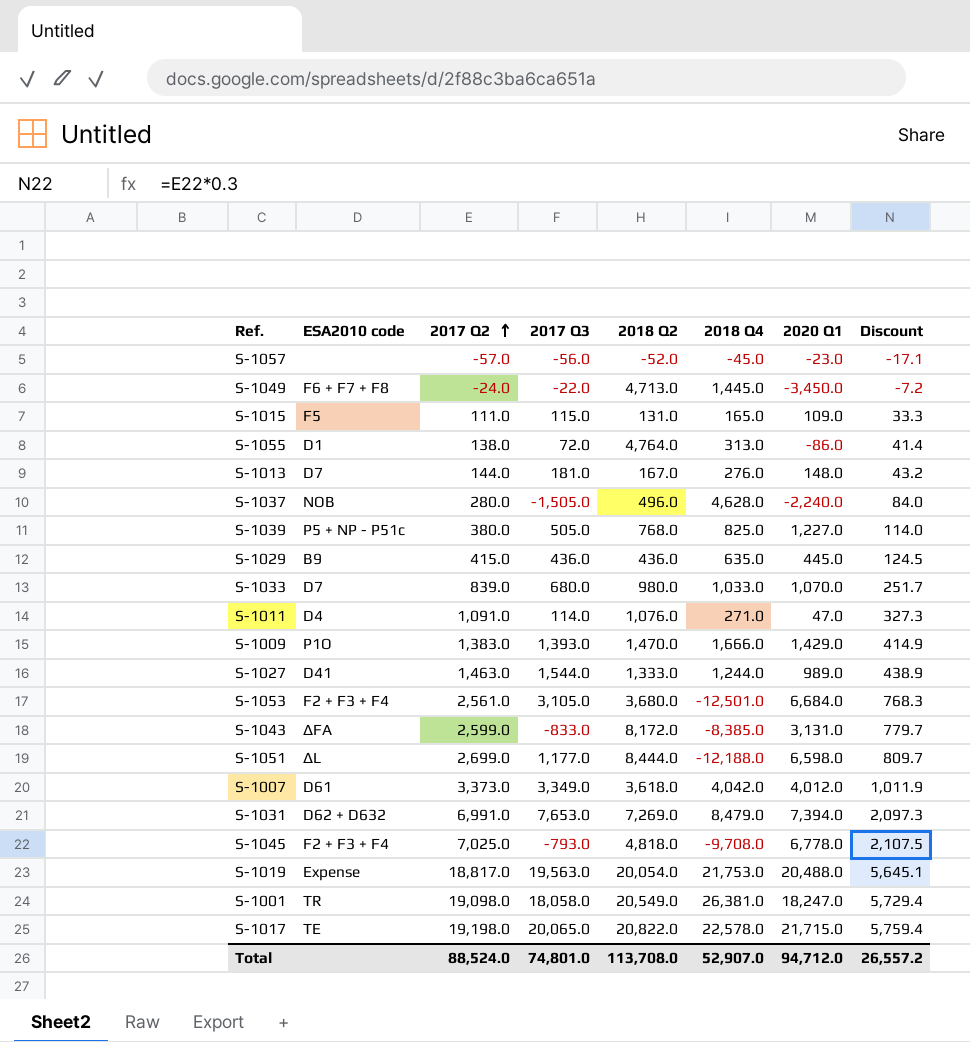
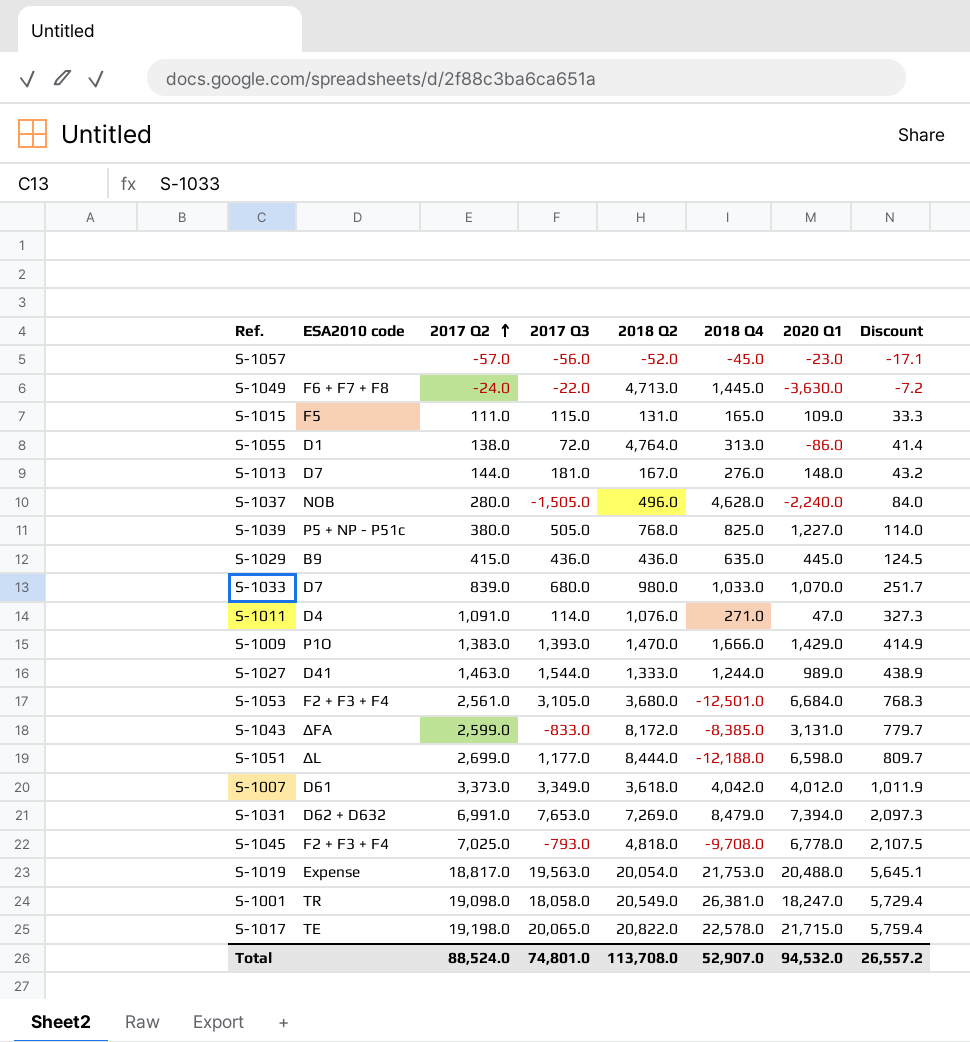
S-1049 | 2020 Q1: -3,450.0 -> -3,630.0
Total | 2020 Q1: 94,712.0 -> 94,532.0

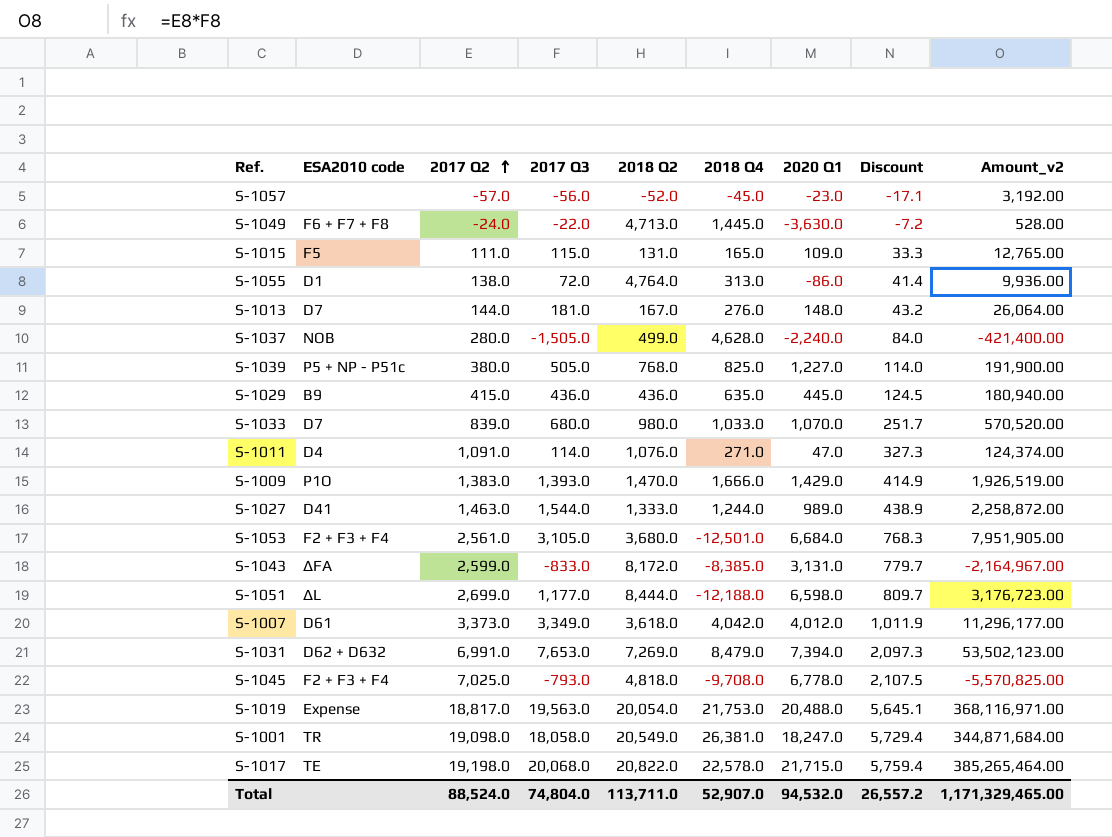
column Amount_v2 | formula: none -> [2017 Q2] * [2017 Q3]
S-1037 | 2018 Q2: 496.0 -> 499.0
S-1017 | 2017 Q3: 20,065.0 -> 20,068.0
Total | 2017 Q3: 74,801.0 -> 74,804.0
Total | 2018 Q2: 113,708.0 -> 113,711.0

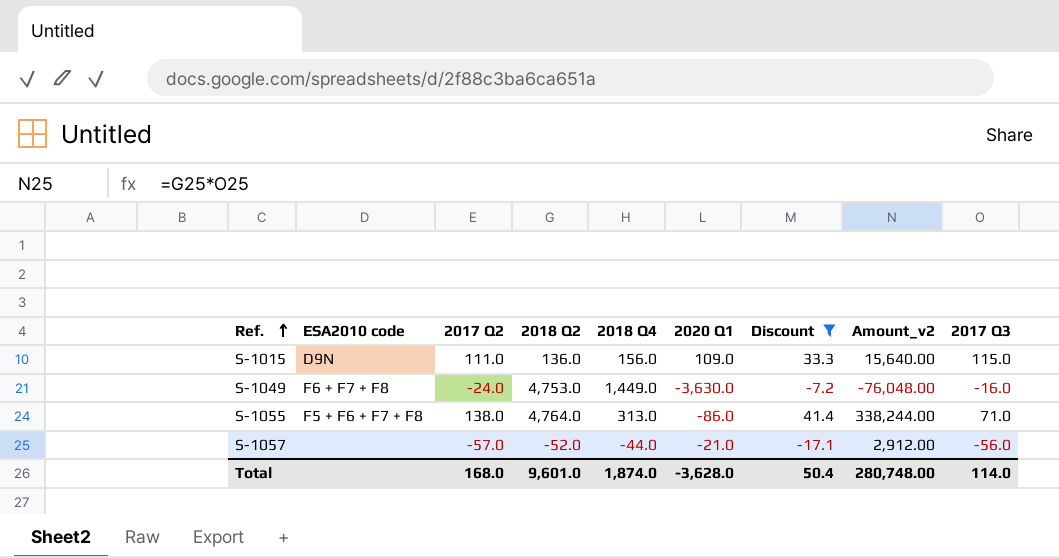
filter: none -> Discount <= 41.4
row order: 2017 Q2 ascending -> Ref. ascending
column Amount_v2 | formula: [2017 Q2] * [2017 Q3] -> [2018 Q2] * [2017 Q3]
column 2017 Q3 | position: 4 -> 9
S-1015 | ESA2010 code: F5 -> D9N
S-1015 | 2018 Q2: 131.0 -> 136.0
S-1015 | 2018 Q4: 165.0 -> 156.0
S-1049 | 2018 Q2: 4,713.0 -> 4,753.0
S-1049 | 2018 Q4: 1,445.0 -> 1,449.0
S-1049 | 2017 Q3: -22.0 -> -16.0
S-1055 | ESA2010 code: D1 -> F5 + F6 + F7 + F8
S-1055 | 2017 Q3: 72.0 -> 71.0
S-1057 | 2018 Q4: -45.0 -> -44.0
S-1057 | 2020 Q1: -23.0 -> -21.0
Total | 2017 Q2: 88,524.0 -> 168.0
Total | 2018 Q2: 113,711.0 -> 9,601.0
Total | 2018 Q4: 52,907.0 -> 1,874.0
Total | 2020 Q1: 94,532.0 -> -3,628.0
Total | Discount: 26,557.2 -> 50.4
Total | Amount_v2: 1,171,329,465.00 -> 280,748.00
Total | 2017 Q3: 74,804.0 -> 114.0

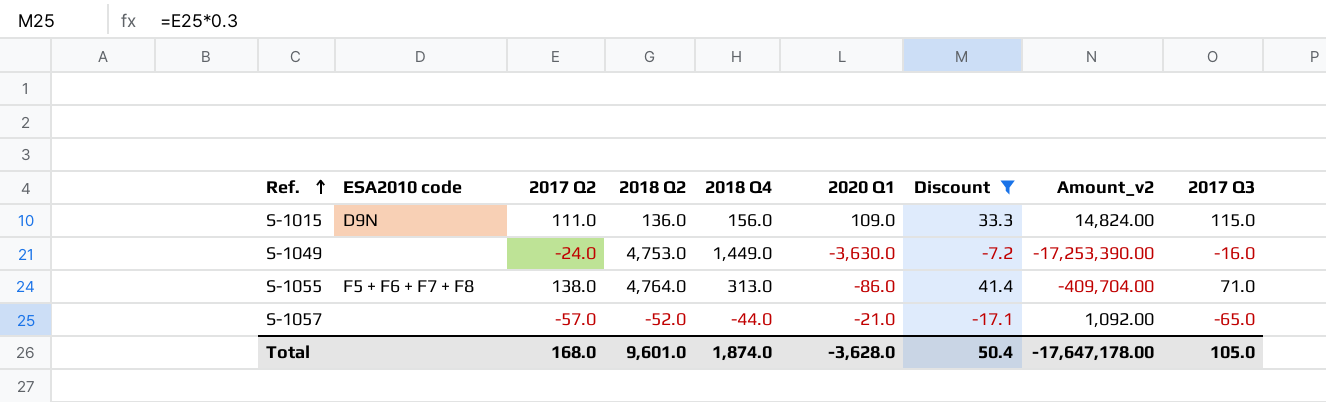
column Amount_v2 | formula: [2018 Q2] * [2017 Q3] -> [2018 Q2] * [2020 Q1]
S-1049 | ESA2010 code: F6 + F7 + F8 -> none
S-1057 | 2017 Q3: -56.0 -> -65.0
Total | Amount_v2: 280,748.00 -> -17,647,178.00
Total | 2017 Q3: 114.0 -> 105.0

